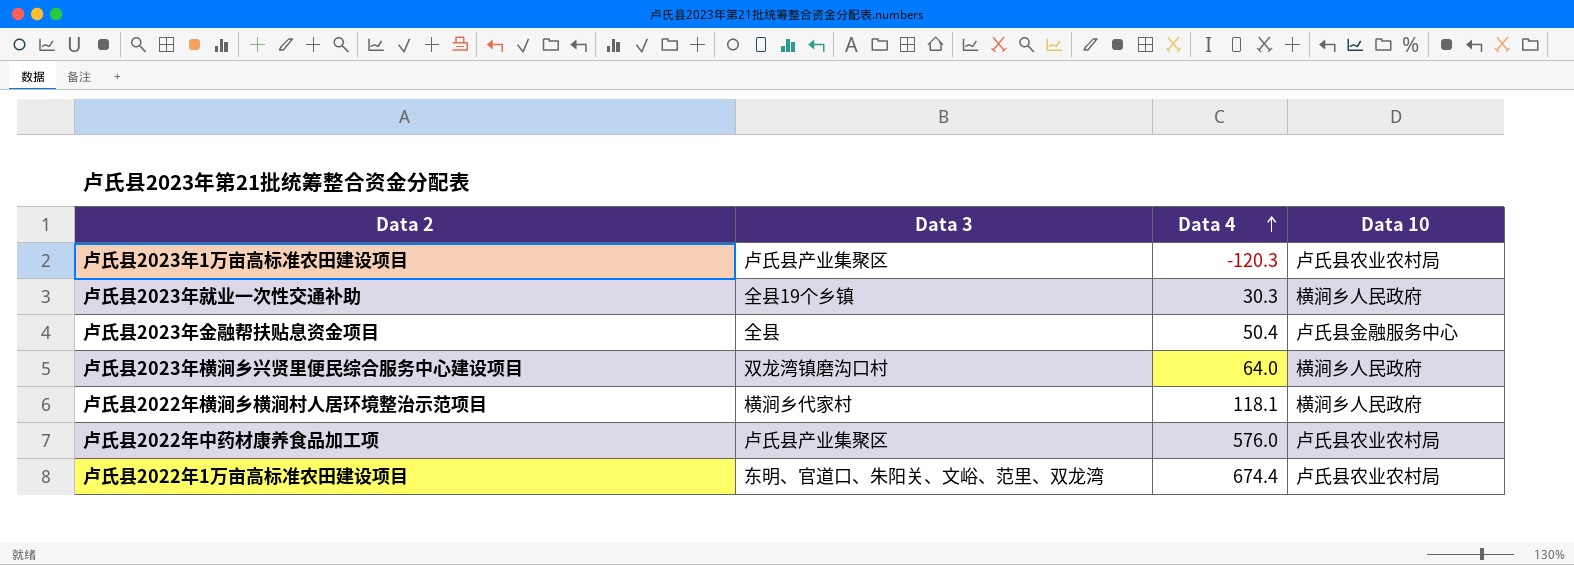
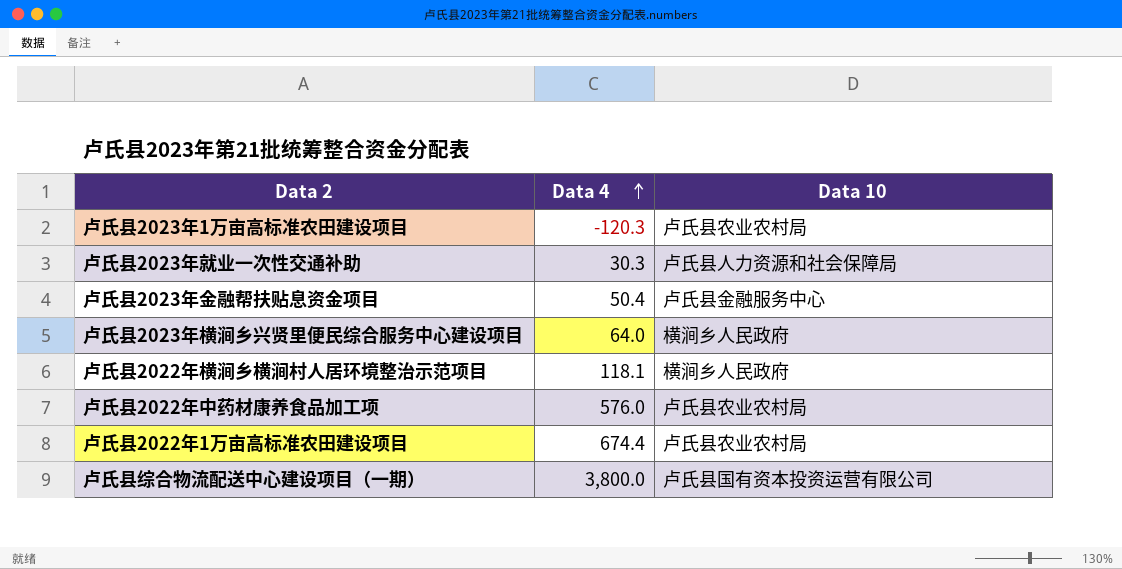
column Data 3 | position: 2 -> none
卢氏县2023年就业一次性交通补助 | Data 10: 横涧乡人民政府 -> 卢氏县人力资源和社会保障局
row 卢氏县综合物流配送中心建设项目（一期）: none -> 3,800.0 | 卢氏县国有资本投资运营有限公司

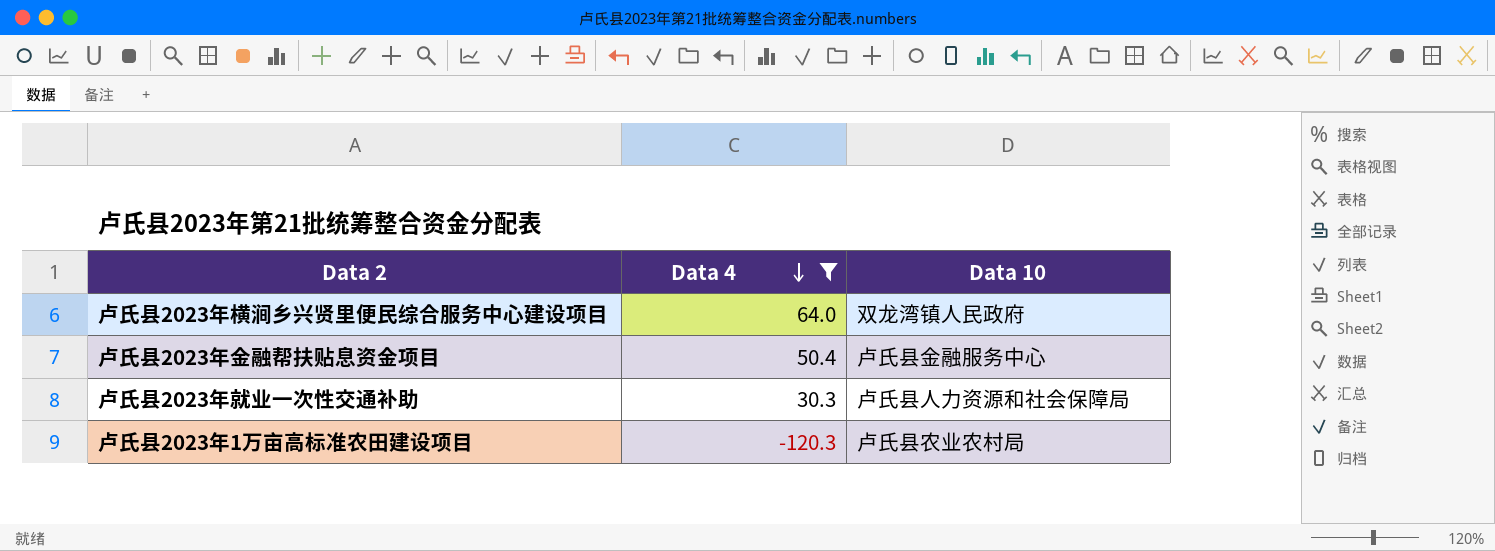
filter: none -> Data 4 <= 64.0
row order: Data 4 ascending -> Data 4 descending
卢氏县2023年横涧乡兴贤里便民综合服务中心建设项目 | Data 10: 横涧乡人民政府 -> 双龙湾镇人民政府

